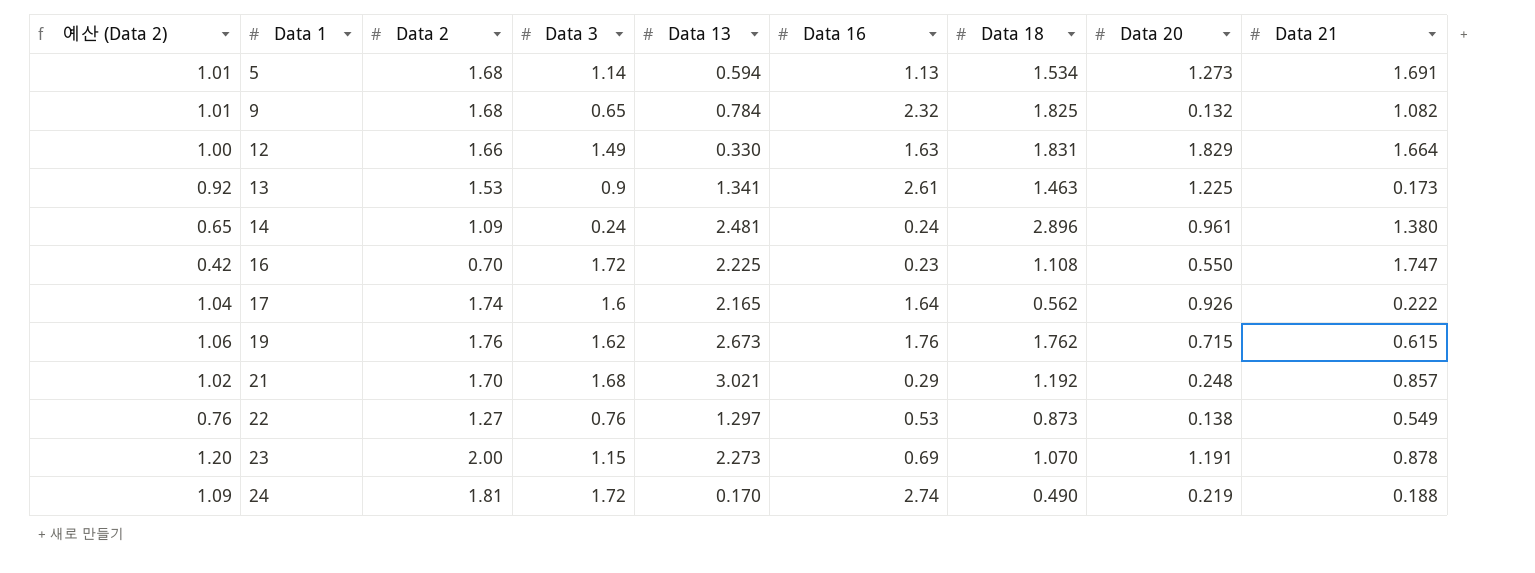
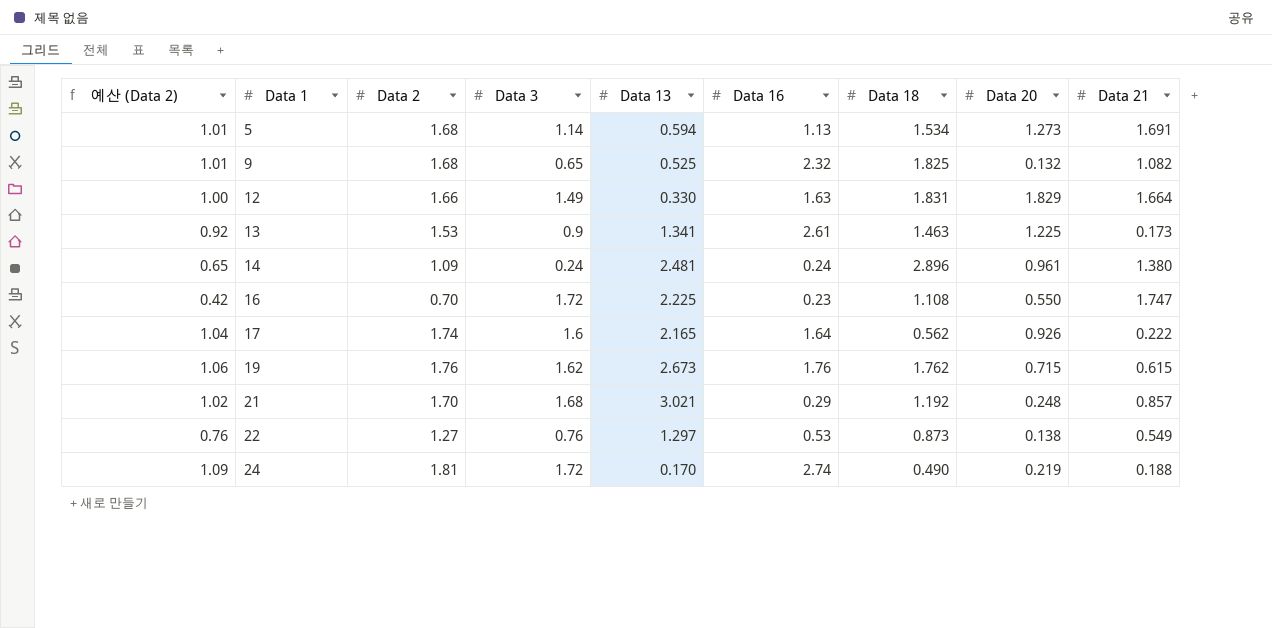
row 23: 1.20 | 2.00 | 1.15 | 2.273 | 0.69 | 1.070 | 1.191 | 0.878 -> none
9 | Data 13: 0.784 -> 0.525

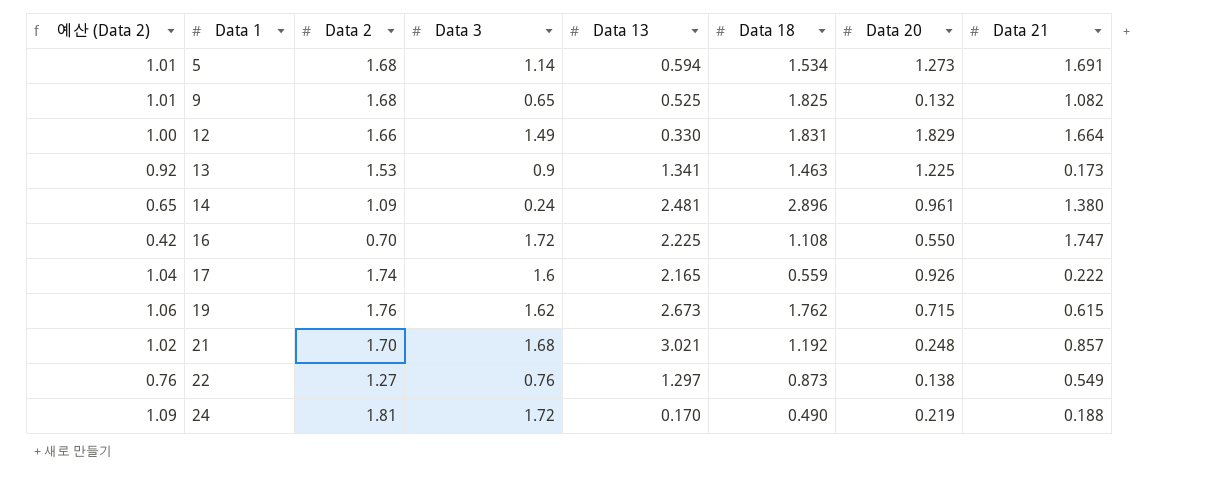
column Data 16 | position: 6 -> none
17 | Data 18: 0.562 -> 0.559

